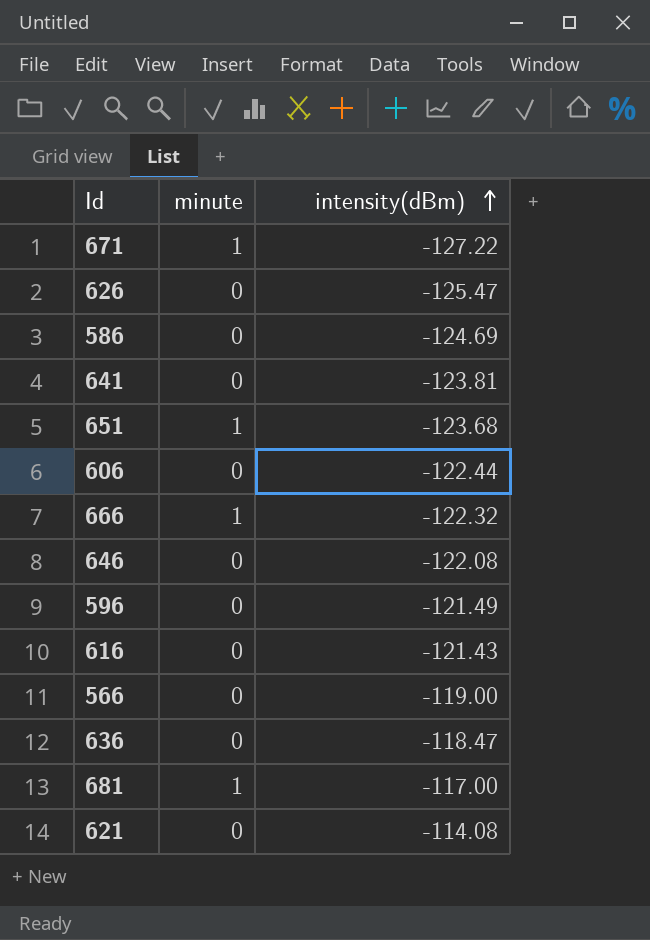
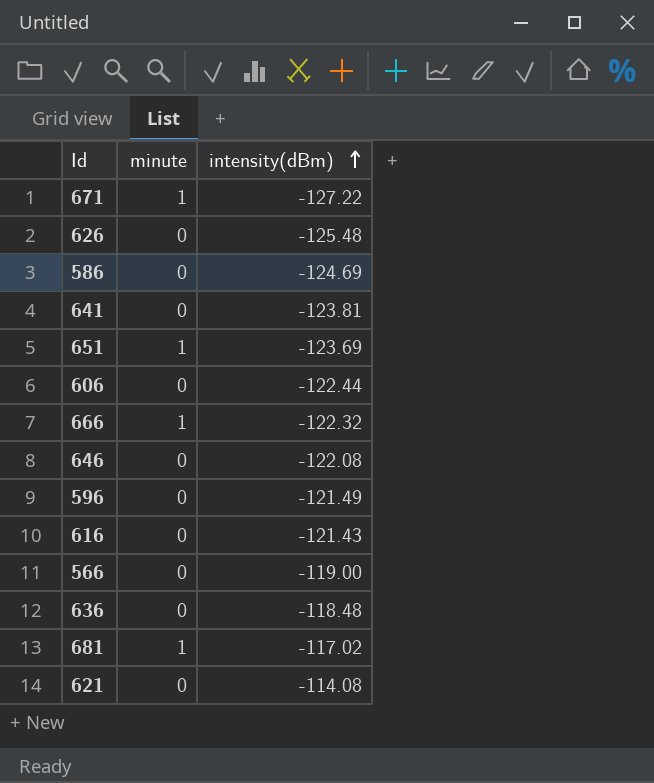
626 | intensity(dBm): -125.47 -> -125.48
651 | intensity(dBm): -123.68 -> -123.69
636 | intensity(dBm): -118.47 -> -118.48
681 | intensity(dBm): -117.00 -> -117.02

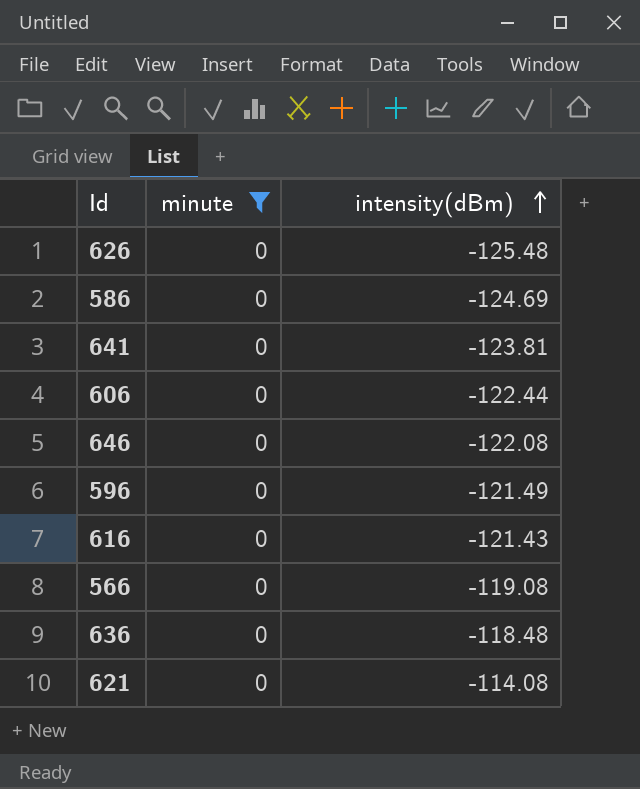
filter: none -> minute = 0
566 | intensity(dBm): -119.00 -> -119.08

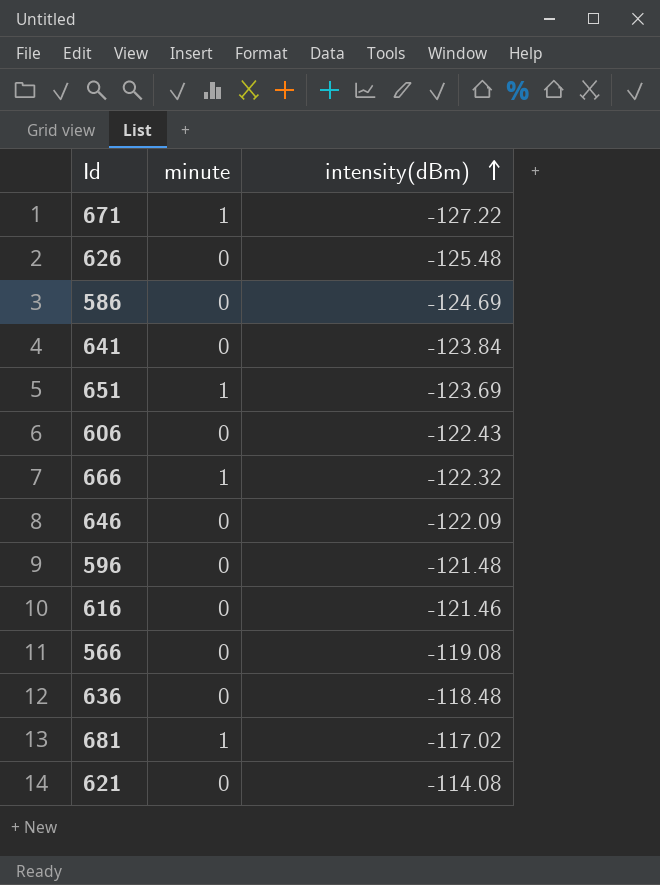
filter: minute = 0 -> none
641 | intensity(dBm): -123.81 -> -123.84
606 | intensity(dBm): -122.44 -> -122.43
646 | intensity(dBm): -122.08 -> -122.09
596 | intensity(dBm): -121.49 -> -121.48
616 | intensity(dBm): -121.43 -> -121.46

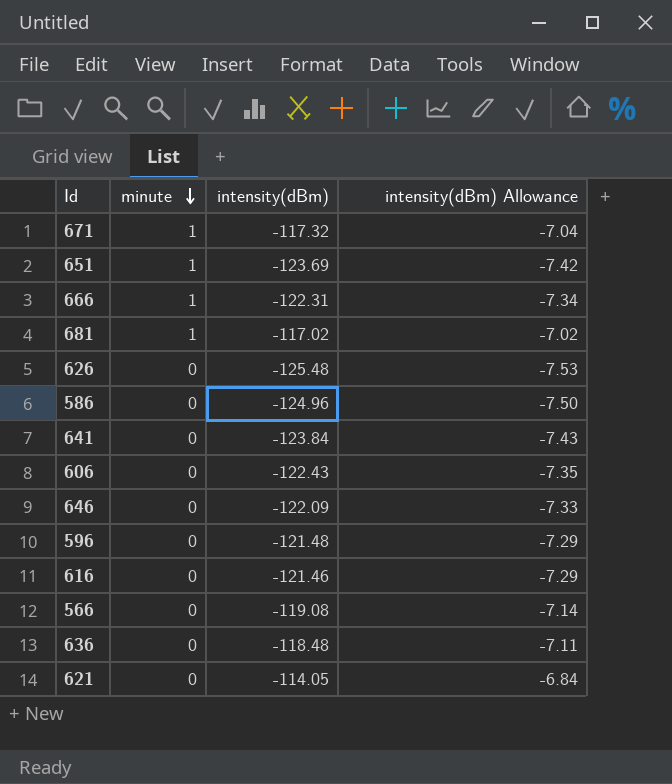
row order: intensity(dBm) ascending -> minute descending
column intensity(dBm) Allowance | formula: none -> [intensity(dBm)] * 0.06
671 | intensity(dBm): -127.22 -> -117.32
666 | intensity(dBm): -122.32 -> -122.31
586 | intensity(dBm): -124.69 -> -124.96
621 | intensity(dBm): -114.08 -> -114.05

